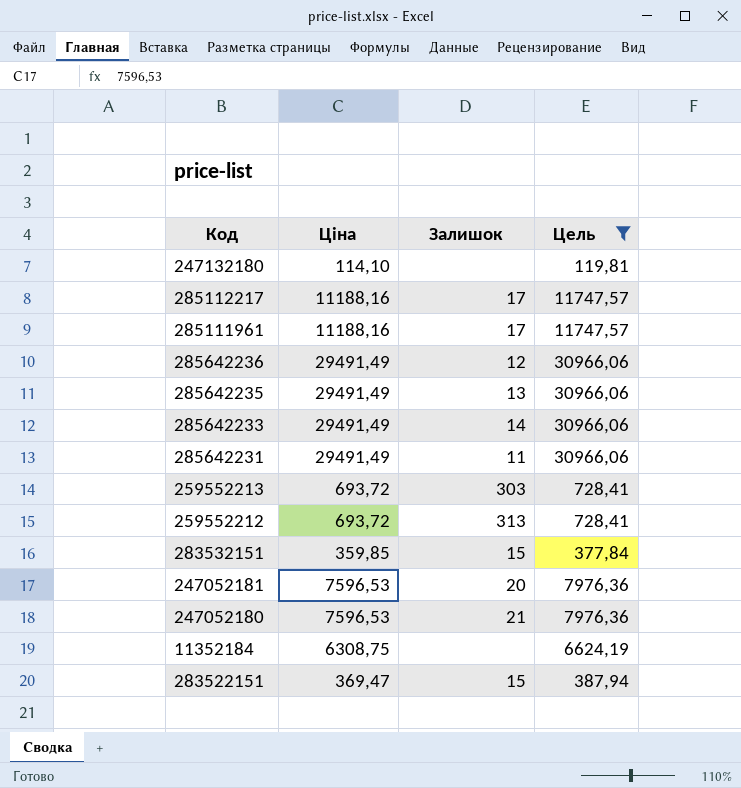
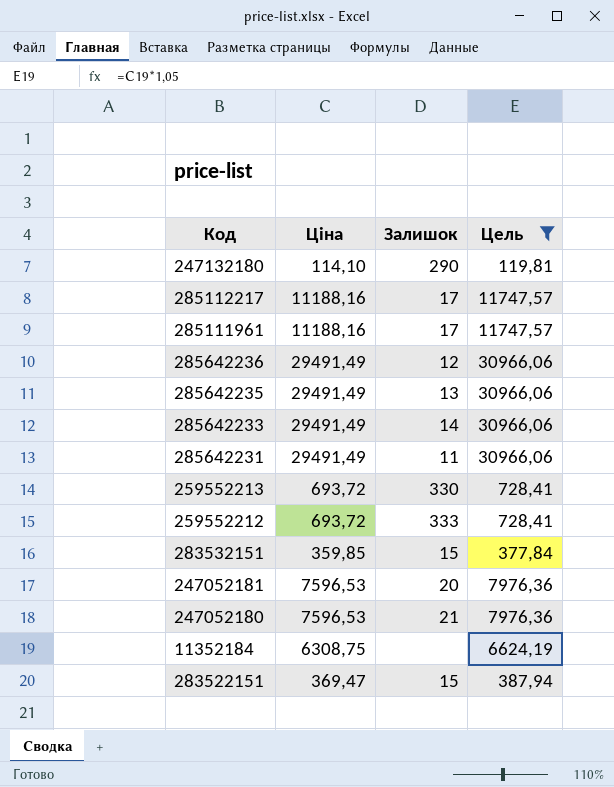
247132180 | Залишок: none -> 290
259552213 | Залишок: 303 -> 330
259552212 | Залишок: 313 -> 333

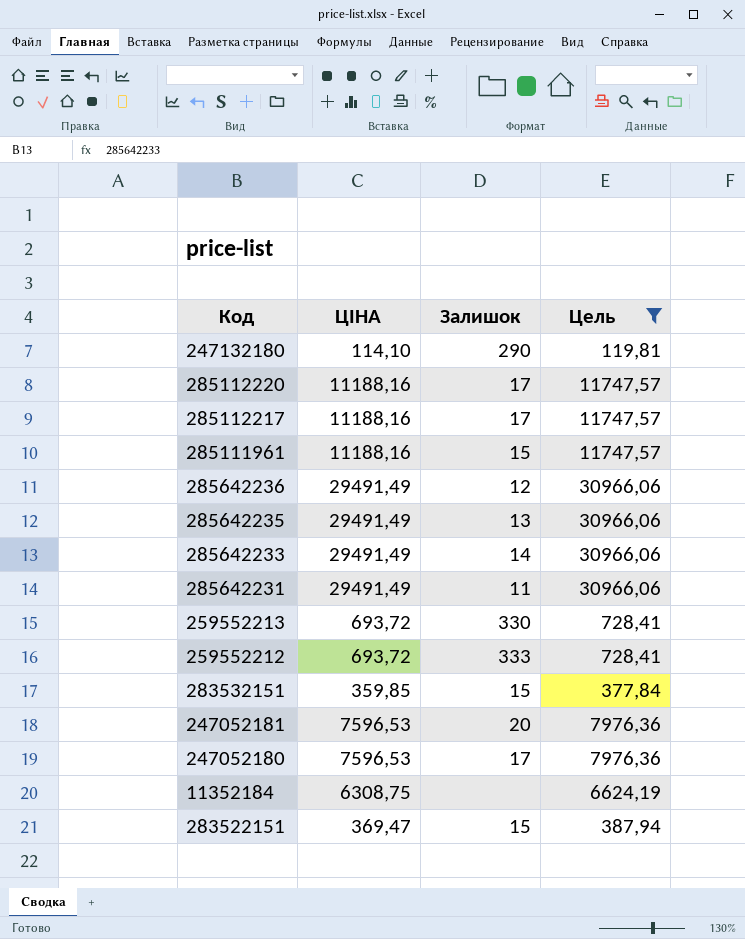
column name: Ціна -> ЦІНА
row 285112220: none -> 11188,16 | 17 | 11747,57
285111961 | Залишок: 17 -> 15
247052180 | Залишок: 21 -> 17

